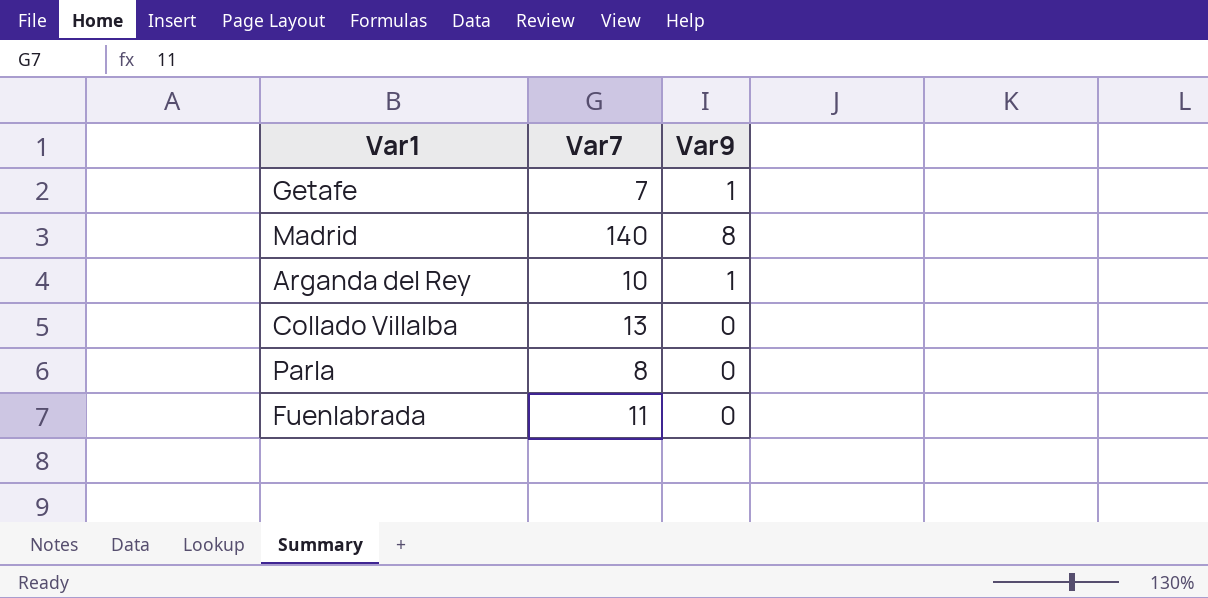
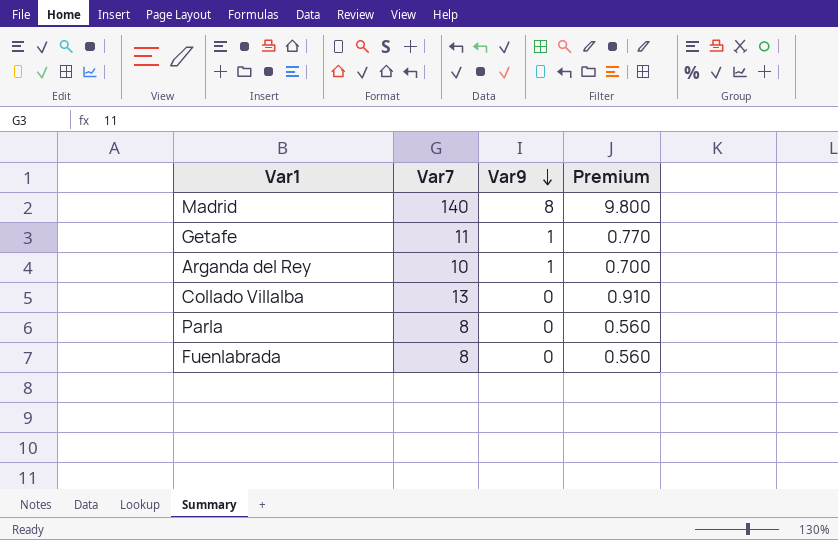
row order: none -> Var9 descending
column Premium | formula: none -> [Var7] * 0.07
Getafe | Var7: 7 -> 11
Fuenlabrada | Var7: 11 -> 8

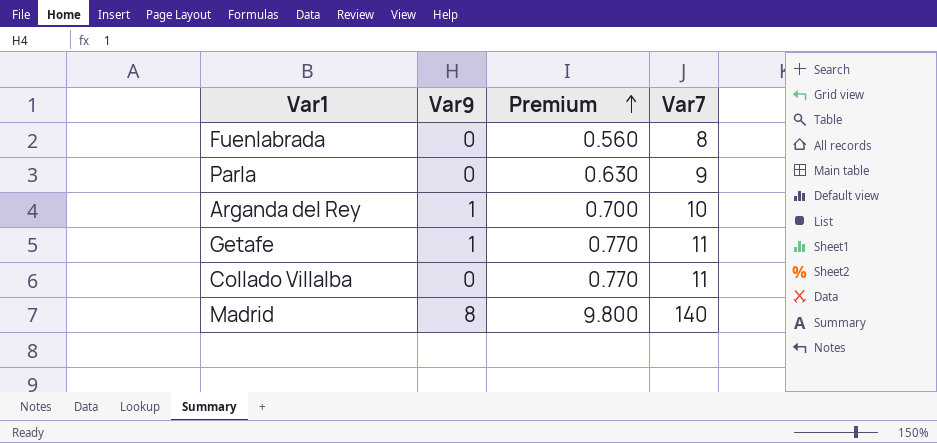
row order: Var9 descending -> Premium ascending
column Var7 | position: 2 -> 4
Parla | Premium: 0.560 -> 0.630
Parla | Var7: 8 -> 9
Collado Villalba | Premium: 0.910 -> 0.770
Collado Villalba | Var7: 13 -> 11

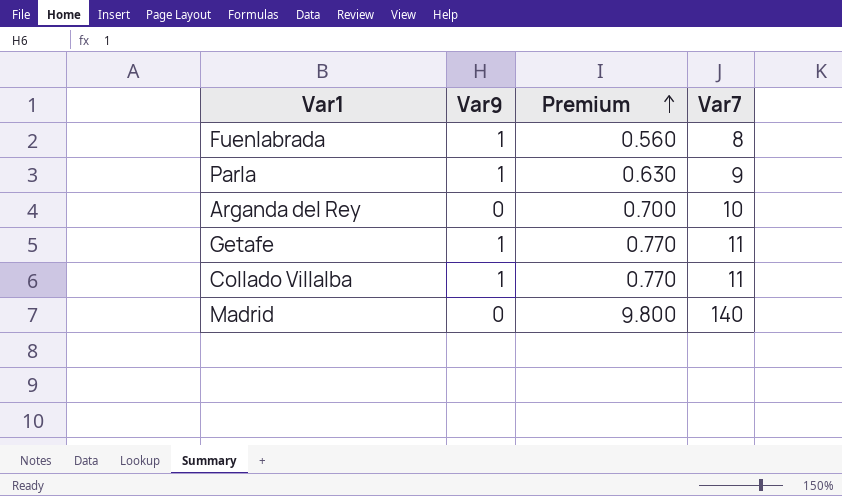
Fuenlabrada | Var9: 0 -> 1
Parla | Var9: 0 -> 1
Arganda del Rey | Var9: 1 -> 0
Collado Villalba | Var9: 0 -> 1
Madrid | Var9: 8 -> 0

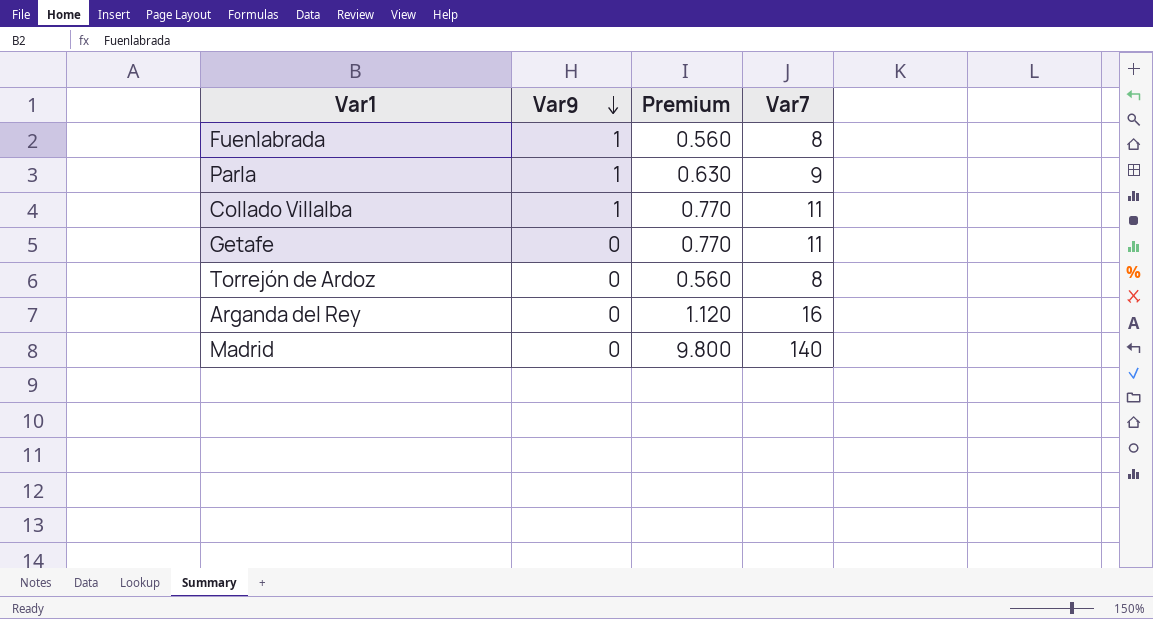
row order: Premium ascending -> Var9 descending
Getafe | Var9: 1 -> 0
row Torrejón de Ardoz: none -> 0 | 0.560 | 8
Arganda del Rey | Premium: 0.700 -> 1.120
Arganda del Rey | Var7: 10 -> 16

